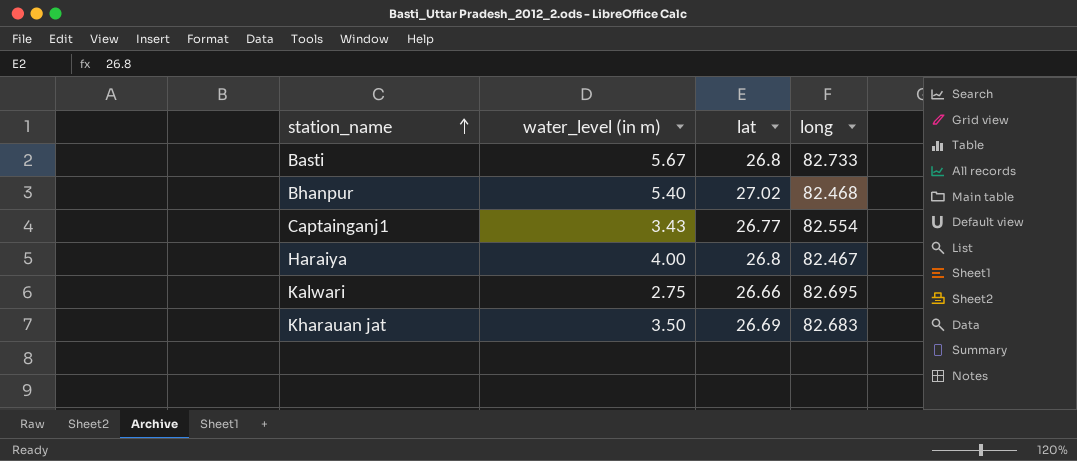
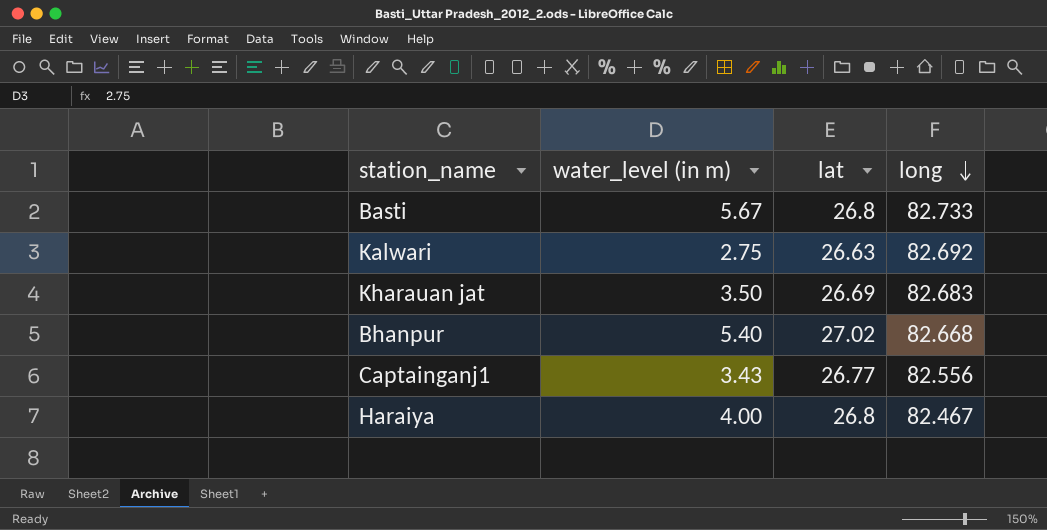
row order: station_name ascending -> long descending
Kalwari | lat: 26.66 -> 26.63
Kalwari | long: 82.695 -> 82.692
Bhanpur | long: 82.468 -> 82.668
Captainganj1 | long: 82.554 -> 82.556

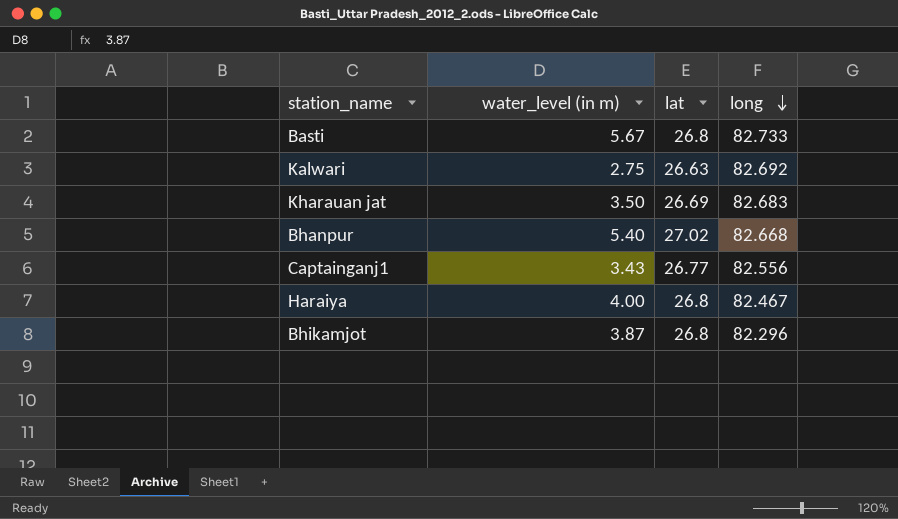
row Bhikamjot: none -> 3.87 | 26.8 | 82.296

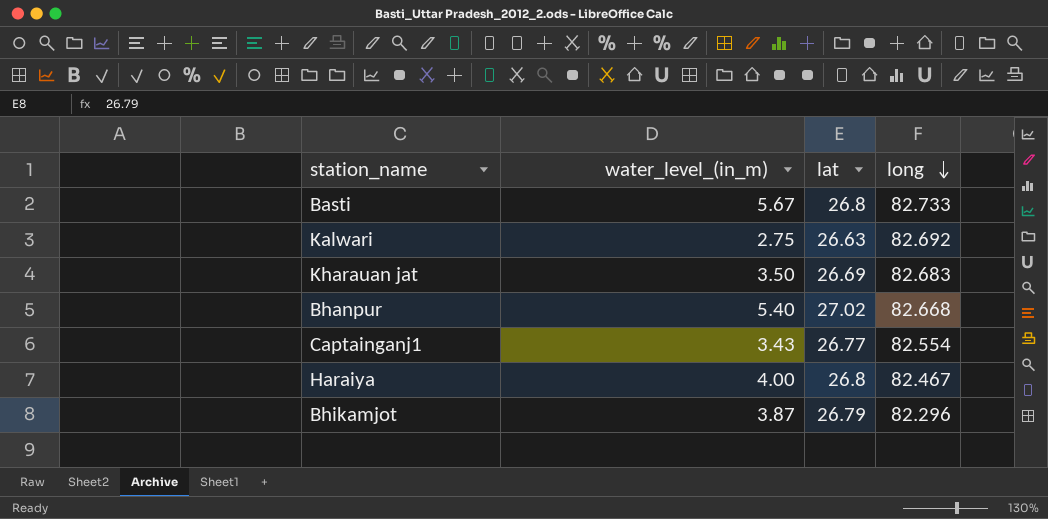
column name: water_level (in m) -> water_level_(in_m)
Captainganj1 | long: 82.556 -> 82.554
Bhikamjot | lat: 26.8 -> 26.79

